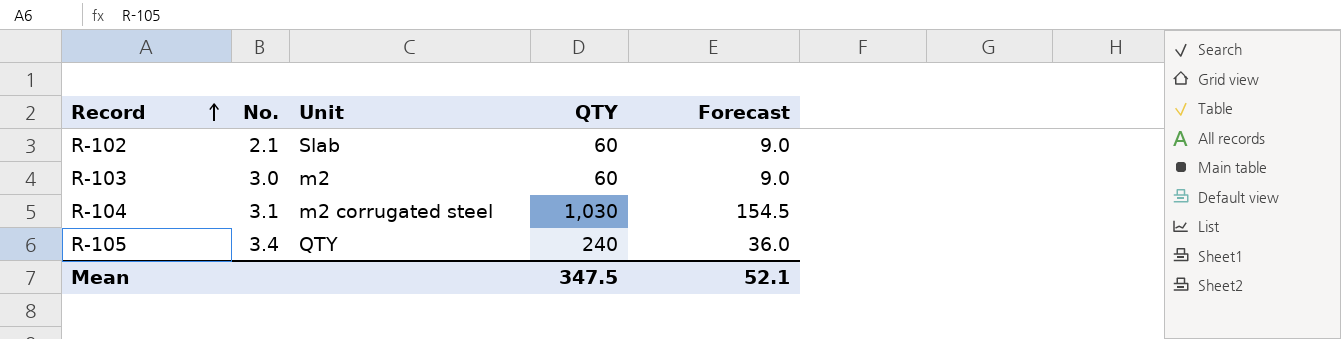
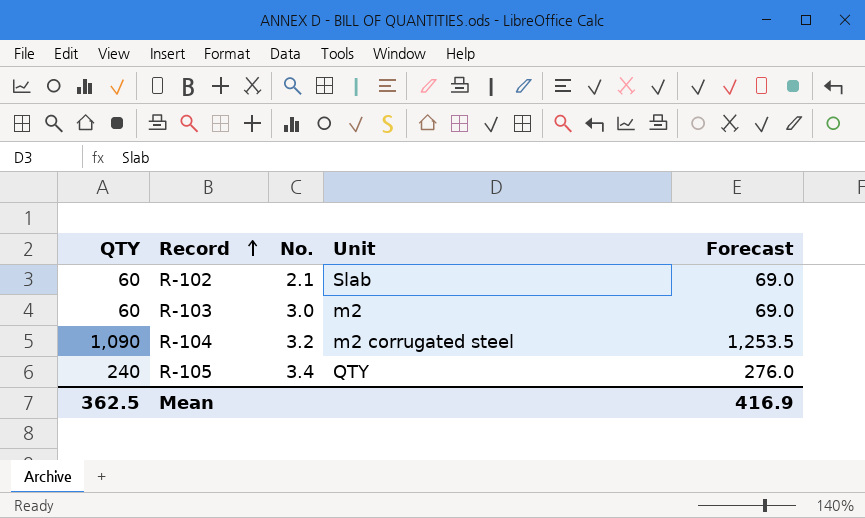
column QTY | position: 4 -> 1
column Forecast | formula: [QTY] * 0.15 -> [QTY] * 1.15
R-104 | QTY: 1,030 -> 1,090
R-104 | No.: 3.1 -> 3.2
Mean | QTY: 347.5 -> 362.5
Mean | Forecast: 52.1 -> 416.9

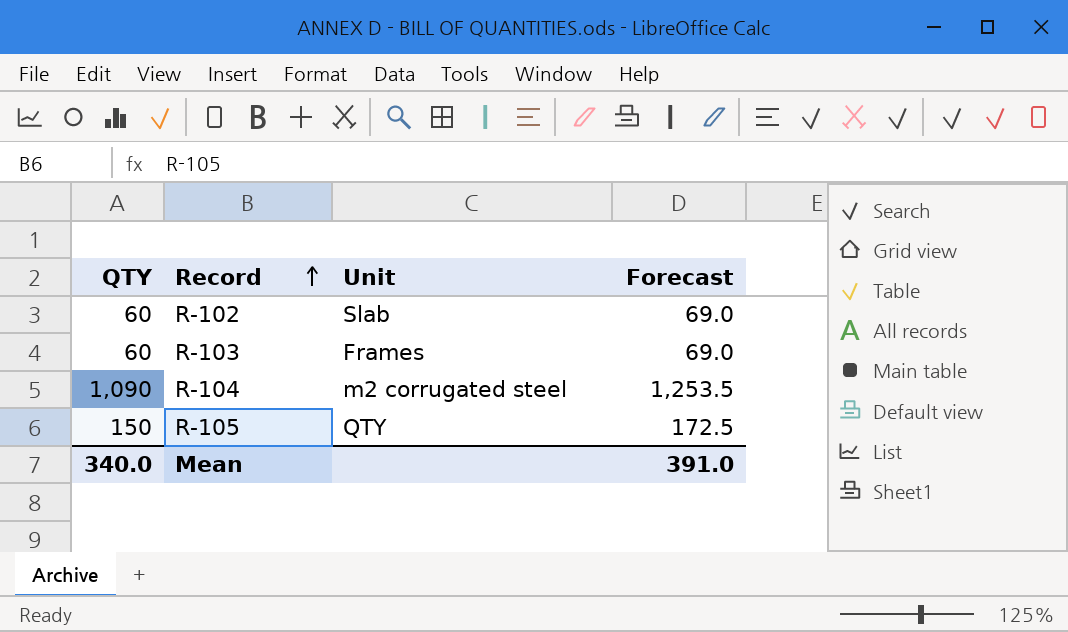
column No. | position: 3 -> none
R-103 | Unit: m2 -> Frames
R-105 | QTY: 240 -> 150
R-105 | Forecast: 276.0 -> 172.5
Mean | QTY: 362.5 -> 340.0
Mean | Forecast: 416.9 -> 391.0

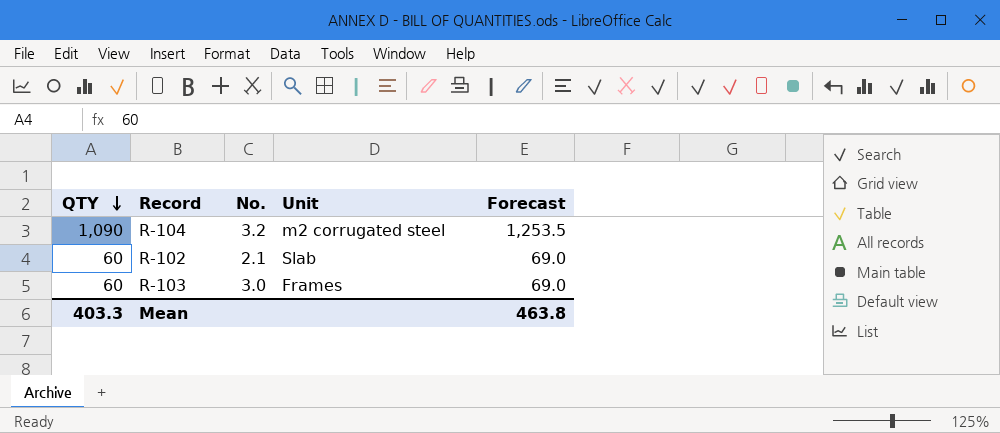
row order: Record ascending -> QTY descending
column No. | position: none -> 3
row R-105: 150 | QTY | 172.5 -> none
Mean | QTY: 340.0 -> 403.3
Mean | Forecast: 391.0 -> 463.8

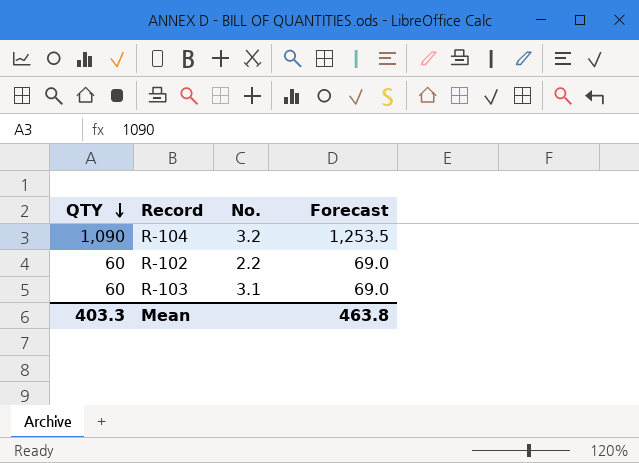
column Unit | position: 4 -> none
R-102 | No.: 2.1 -> 2.2
R-103 | No.: 3.0 -> 3.1

